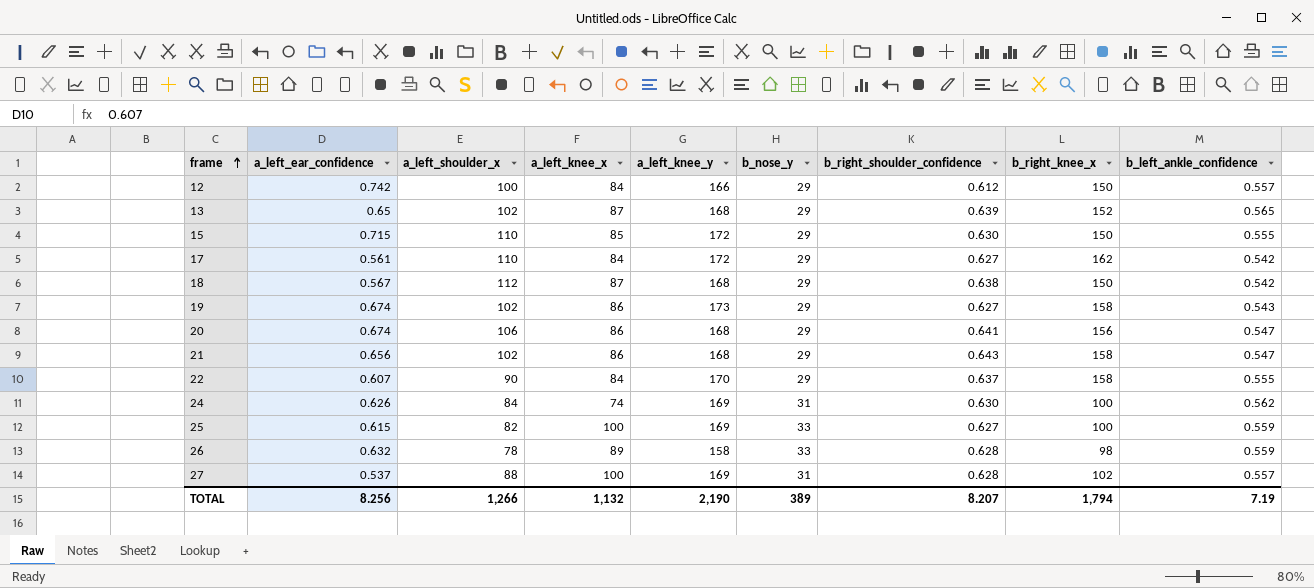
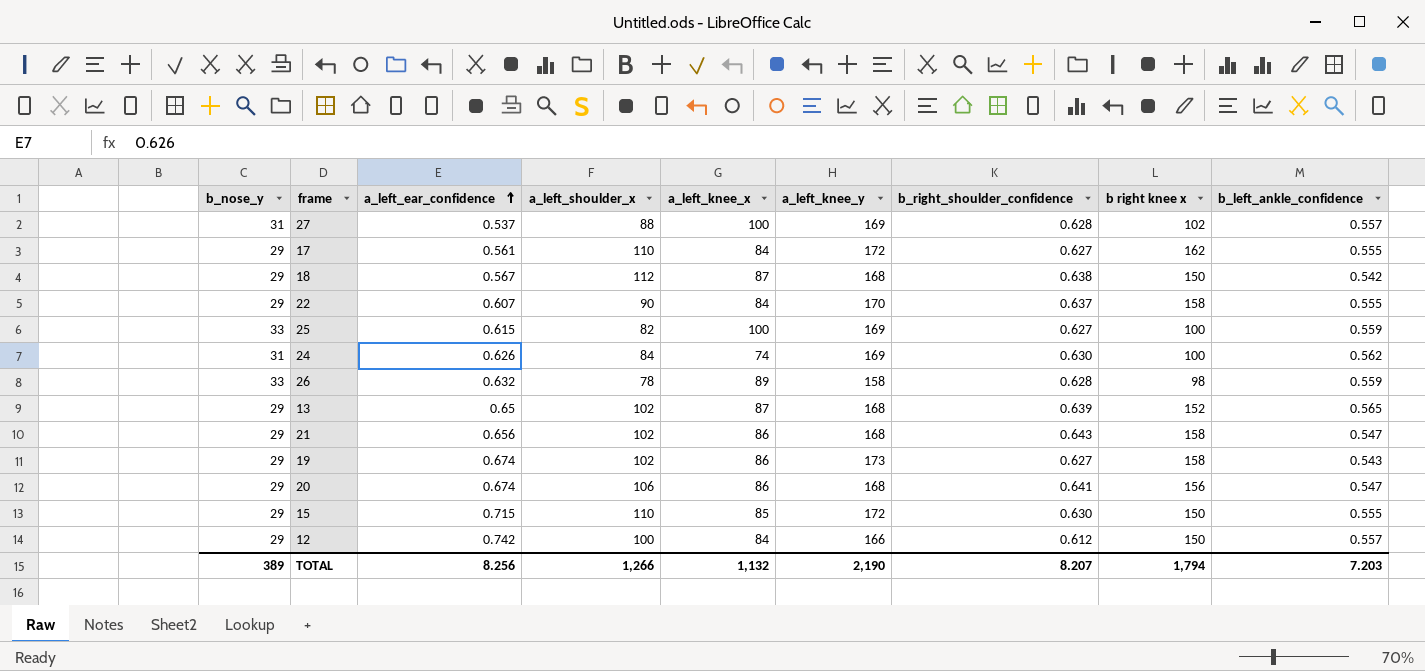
row order: frame ascending -> a_left_ear_confidence ascending
column b_nose_y | position: 6 -> 1
column name: b_right_knee_x -> b right knee x
17 | b_left_ankle_confidence: 0.542 -> 0.555
TOTAL | b_left_ankle_confidence: 7.19 -> 7.203

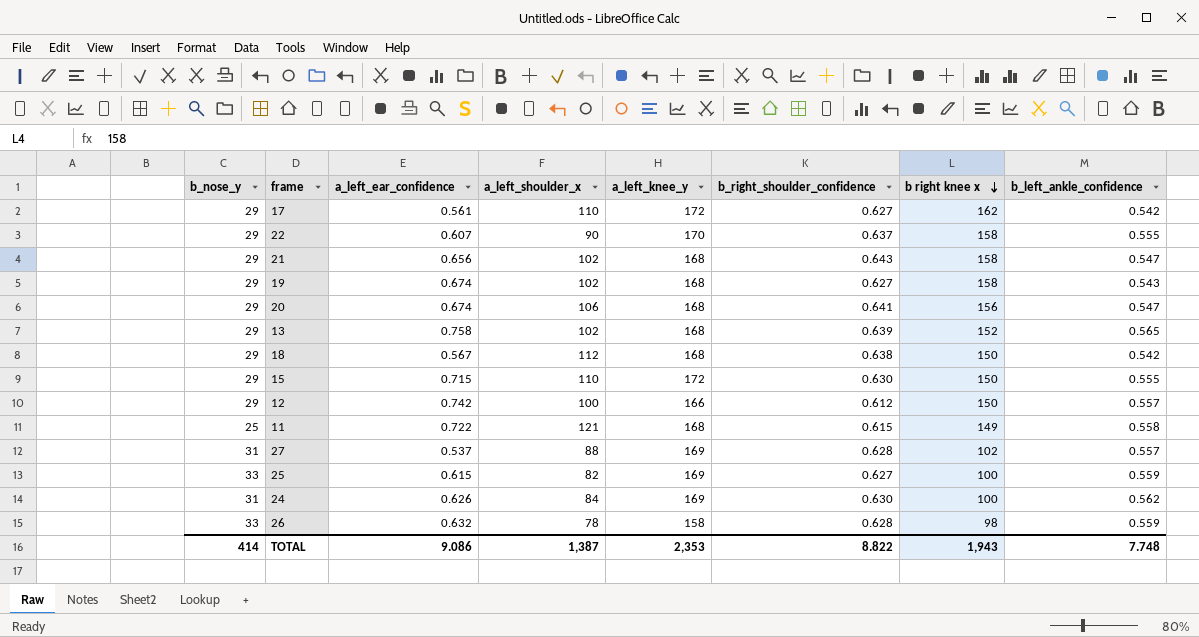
row order: a_left_ear_confidence ascending -> b right knee x descending
column a_left_knee_x | position: 5 -> none
17 | b_left_ankle_confidence: 0.555 -> 0.542
19 | a_left_knee_y: 173 -> 168
13 | a_left_ear_confidence: 0.65 -> 0.758
row 11: none -> 25 | 0.722 | 121 | 168 | 0.615 | 149 | 0.558
TOTAL | b_nose_y: 389 -> 414
TOTAL | a_left_ear_confidence: 8.256 -> 9.086
TOTAL | a_left_shoulder_x: 1,266 -> 1,387
TOTAL | a_left_knee_y: 2,190 -> 2,353
TOTAL | b_right_shoulder_confidence: 8.207 -> 8.822
TOTAL | b right knee x: 1,794 -> 1,943
TOTAL | b_left_ankle_confidence: 7.203 -> 7.748

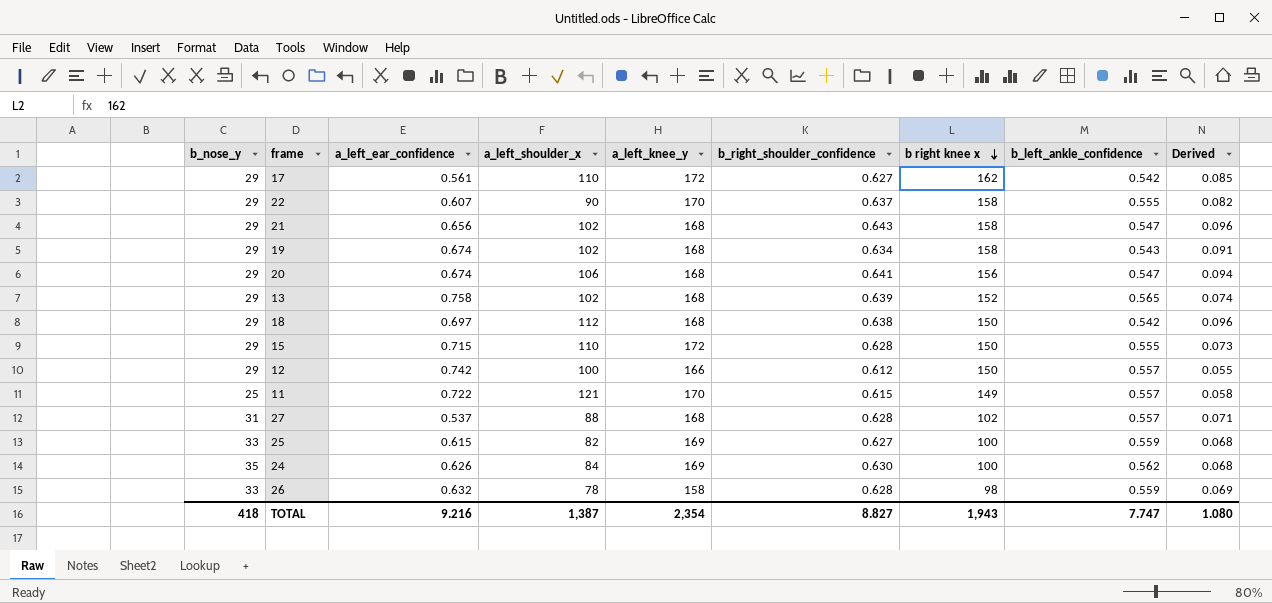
column Derived | formula: none -> [b_right_shoulder_confidence] - [b_left_ankle_confidence]
19 | b_right_shoulder_confidence: 0.627 -> 0.634
18 | a_left_ear_confidence: 0.567 -> 0.697
15 | b_right_shoulder_confidence: 0.630 -> 0.628
11 | a_left_knee_y: 168 -> 170
11 | b_left_ankle_confidence: 0.558 -> 0.557
27 | a_left_knee_y: 169 -> 168
24 | b_nose_y: 31 -> 35
TOTAL | b_nose_y: 414 -> 418
TOTAL | a_left_ear_confidence: 9.086 -> 9.216
TOTAL | a_left_knee_y: 2,353 -> 2,354
TOTAL | b_right_shoulder_confidence: 8.822 -> 8.827
TOTAL | b_left_ankle_confidence: 7.748 -> 7.747

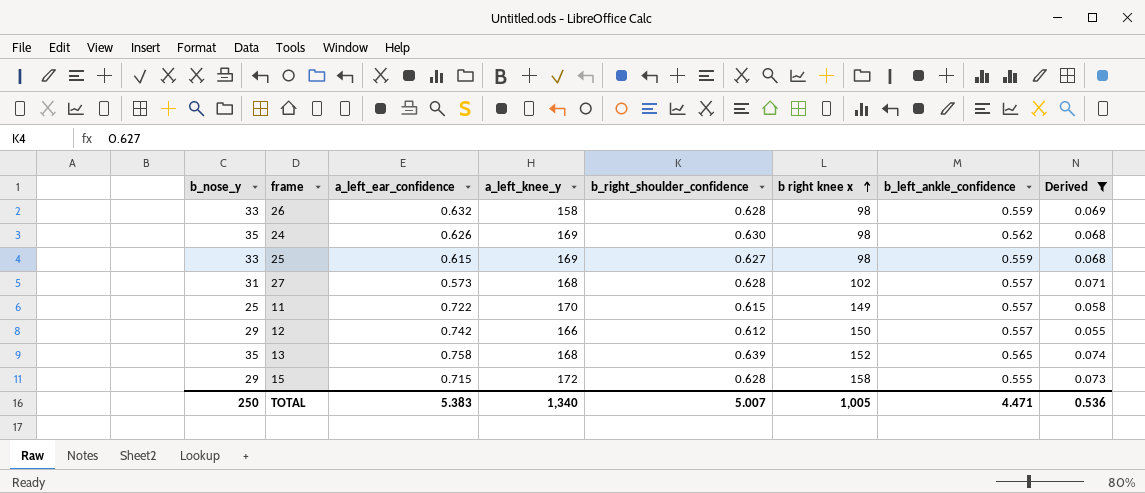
filter: none -> Derived <= 0.074
row order: b right knee x descending -> b right knee x ascending
column a_left_shoulder_x | position: 4 -> none
24 | b right knee x: 100 -> 98
25 | b right knee x: 100 -> 98
27 | a_left_ear_confidence: 0.537 -> 0.573
13 | b_nose_y: 29 -> 35
15 | b right knee x: 150 -> 158
TOTAL | b_nose_y: 418 -> 250
TOTAL | a_left_ear_confidence: 9.216 -> 5.383
TOTAL | a_left_knee_y: 2,354 -> 1,340
TOTAL | b_right_shoulder_confidence: 8.827 -> 5.007
TOTAL | b right knee x: 1,943 -> 1,005
TOTAL | b_left_ankle_confidence: 7.747 -> 4.471
TOTAL | Derived: 1.080 -> 0.536

